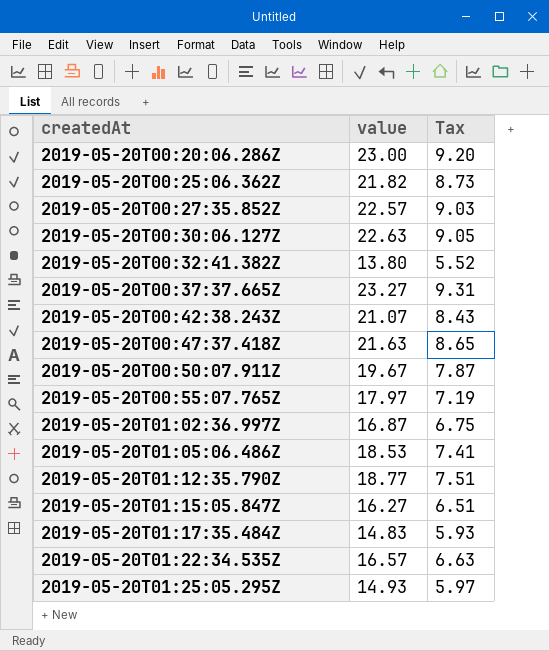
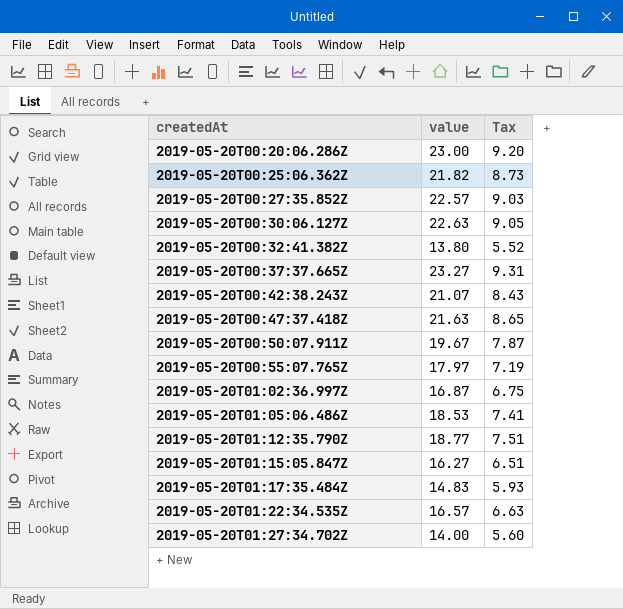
row 2019-05-20T01:25:05.295Z: 14.93 | 5.97 -> none
row 2019-05-20T01:27:34.702Z: none -> 14.00 | 5.60

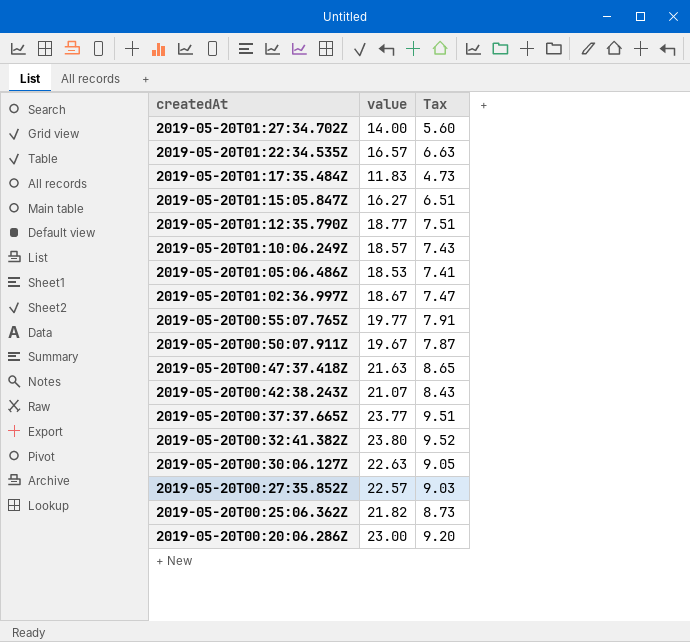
row order: createdAt ascending -> createdAt descending
2019-05-20T01:17:35.484Z | value: 14.83 -> 11.83
2019-05-20T01:17:35.484Z | Tax: 5.93 -> 4.73
row 2019-05-20T01:10:06.249Z: none -> 18.57 | 7.43
2019-05-20T01:02:36.997Z | value: 16.87 -> 18.67
2019-05-20T01:02:36.997Z | Tax: 6.75 -> 7.47
2019-05-20T00:55:07.765Z | value: 17.97 -> 19.77
2019-05-20T00:55:07.765Z | Tax: 7.19 -> 7.91
2019-05-20T00:37:37.665Z | value: 23.27 -> 23.77
2019-05-20T00:37:37.665Z | Tax: 9.31 -> 9.51
2019-05-20T00:32:41.382Z | value: 13.80 -> 23.80
2019-05-20T00:32:41.382Z | Tax: 5.52 -> 9.52

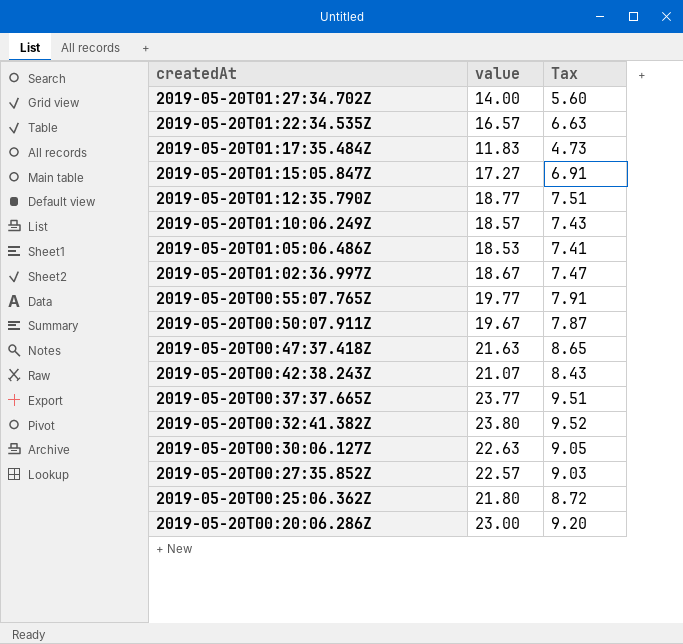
2019-05-20T01:15:05.847Z | value: 16.27 -> 17.27
2019-05-20T01:15:05.847Z | Tax: 6.51 -> 6.91
2019-05-20T00:25:06.362Z | value: 21.82 -> 21.80
2019-05-20T00:25:06.362Z | Tax: 8.73 -> 8.72

